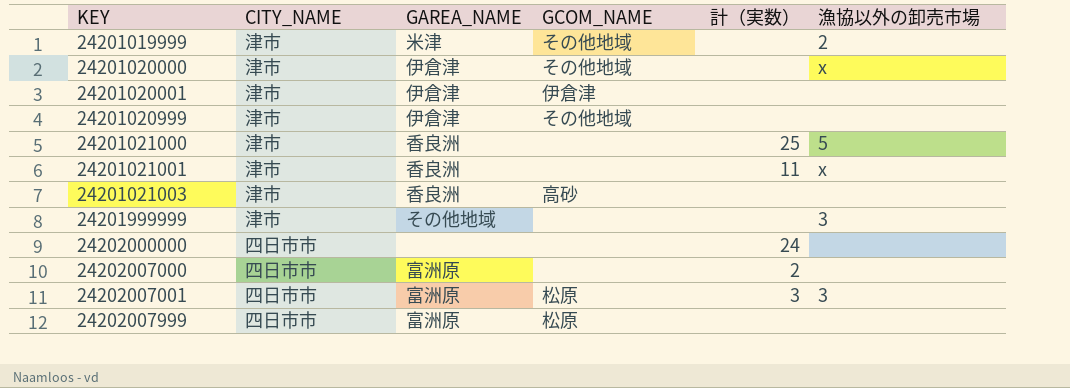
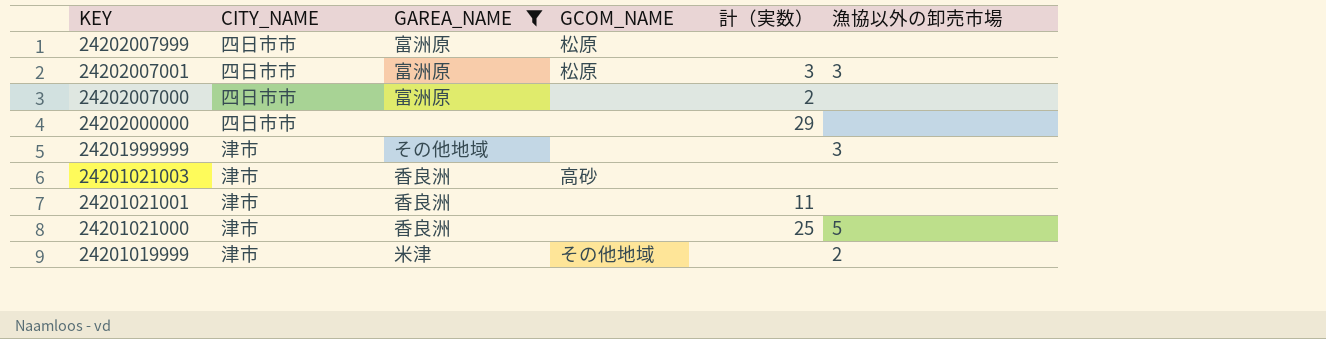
filter: none -> GAREA_NAME != 伊倉津
row order: KEY ascending -> KEY descending
24202000000 | 計（実数）: 24 -> 29
24201021001 | 漁協以外の卸売市場: x -> none

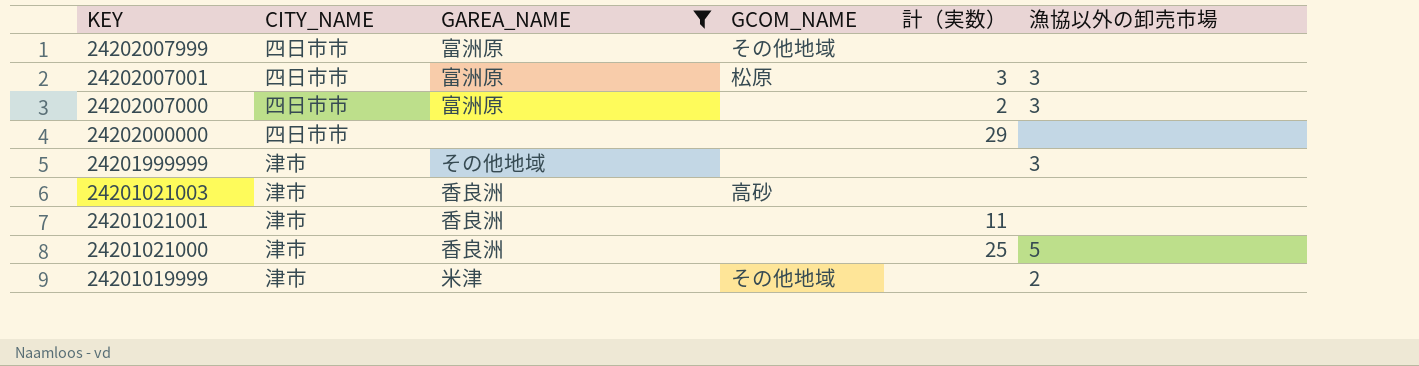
24202007999 | GCOM_NAME: 松原 -> その他地域
24202007000 | 漁協以外の卸売市場: none -> 3

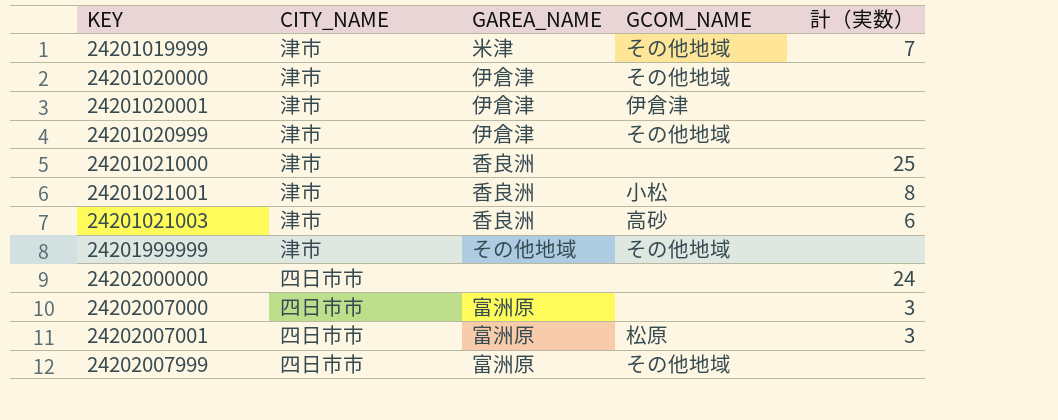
filter: GAREA_NAME != 伊倉津 -> none
row order: KEY descending -> KEY ascending
column 漁協以外の卸売市場 | position: 6 -> none
24201019999 | 計（実数）: none -> 7
24201021001 | GCOM_NAME: none -> 小松
24201021001 | 計（実数）: 11 -> 8
24201021003 | 計（実数）: none -> 6
24201999999 | GCOM_NAME: none -> その他地域
24202000000 | 計（実数）: 29 -> 24
24202007000 | 計（実数）: 2 -> 3

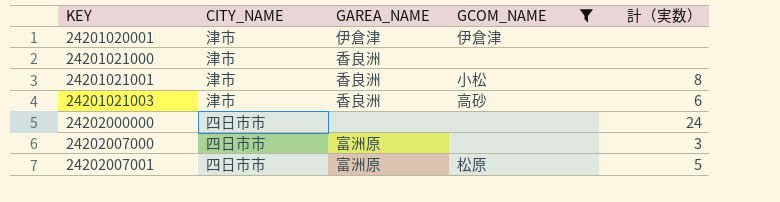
filter: none -> GCOM_NAME != その他地域
24201021000 | 計（実数）: 25 -> none
24202007001 | 計（実数）: 3 -> 5

